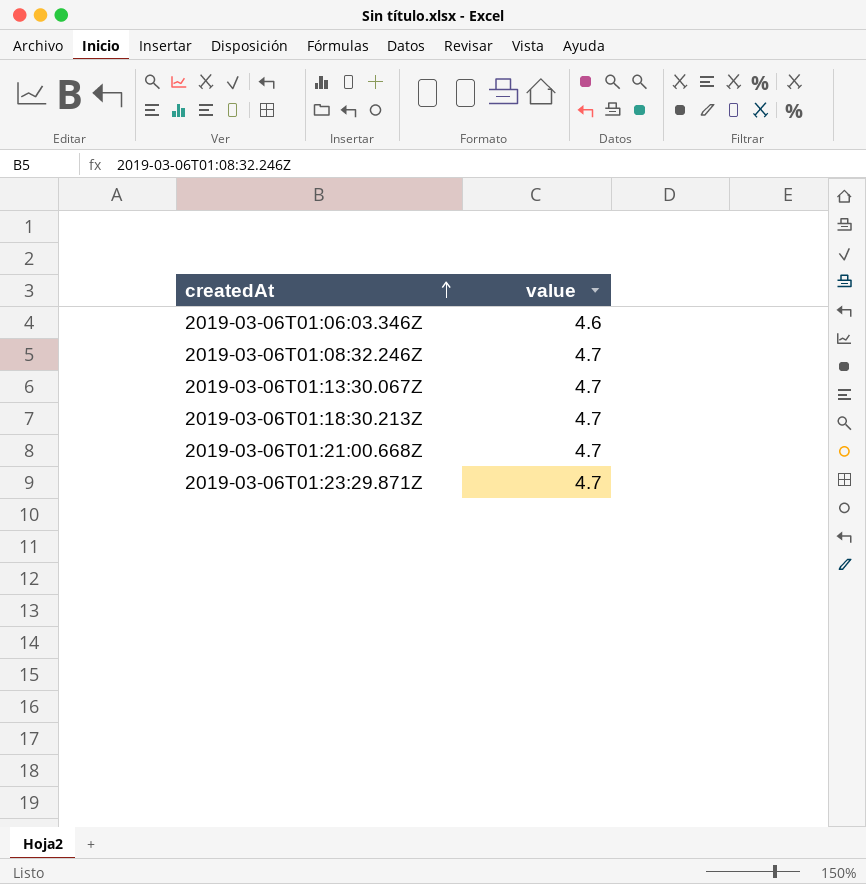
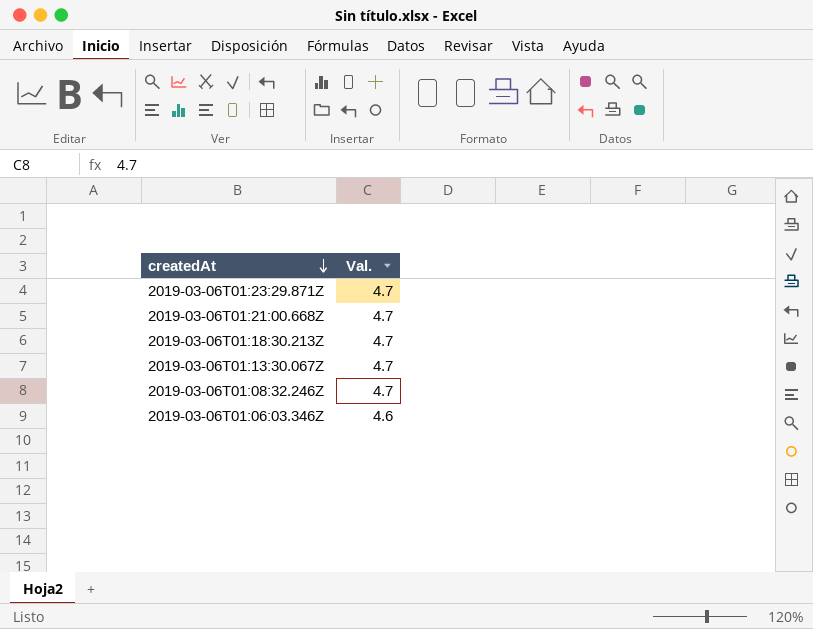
row order: createdAt ascending -> createdAt descending
column name: value -> Val.

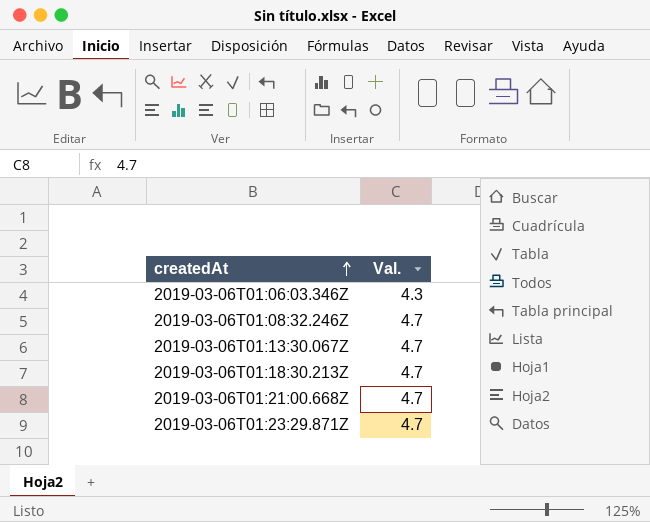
row order: createdAt descending -> createdAt ascending
2019-03-06T01:06:03.346Z | Val.: 4.6 -> 4.3

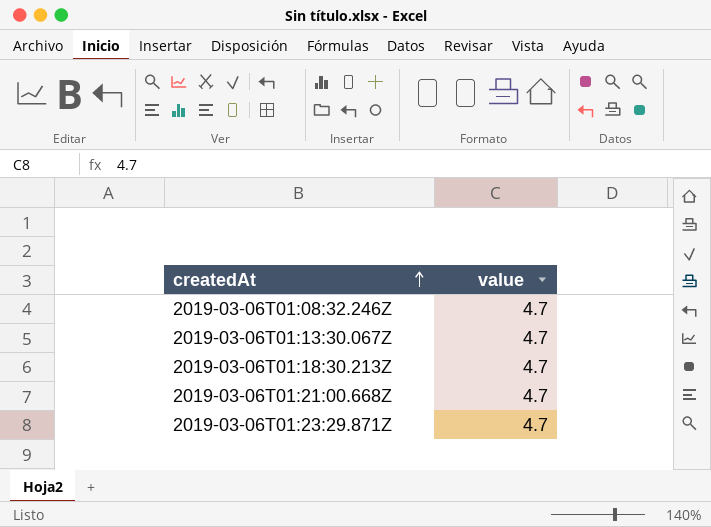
column name: Val. -> value
row 2019-03-06T01:06:03.346Z: 4.3 -> none

